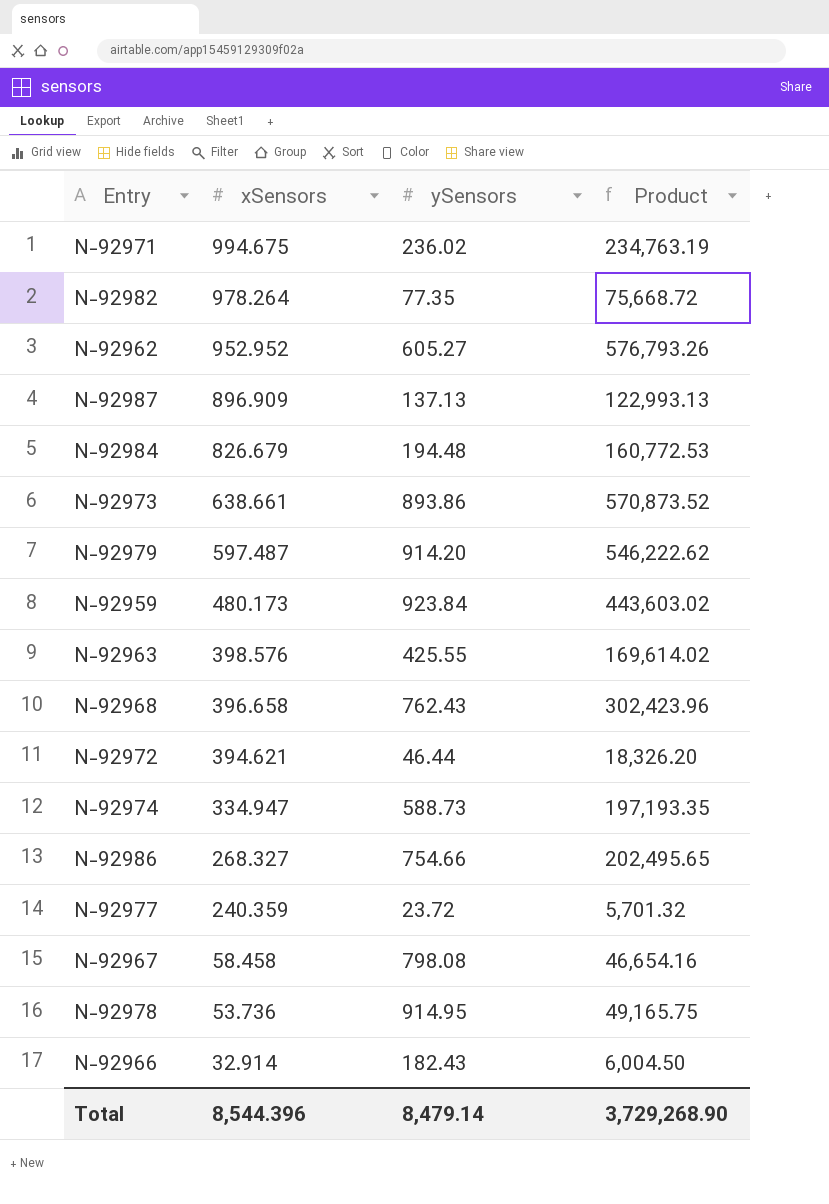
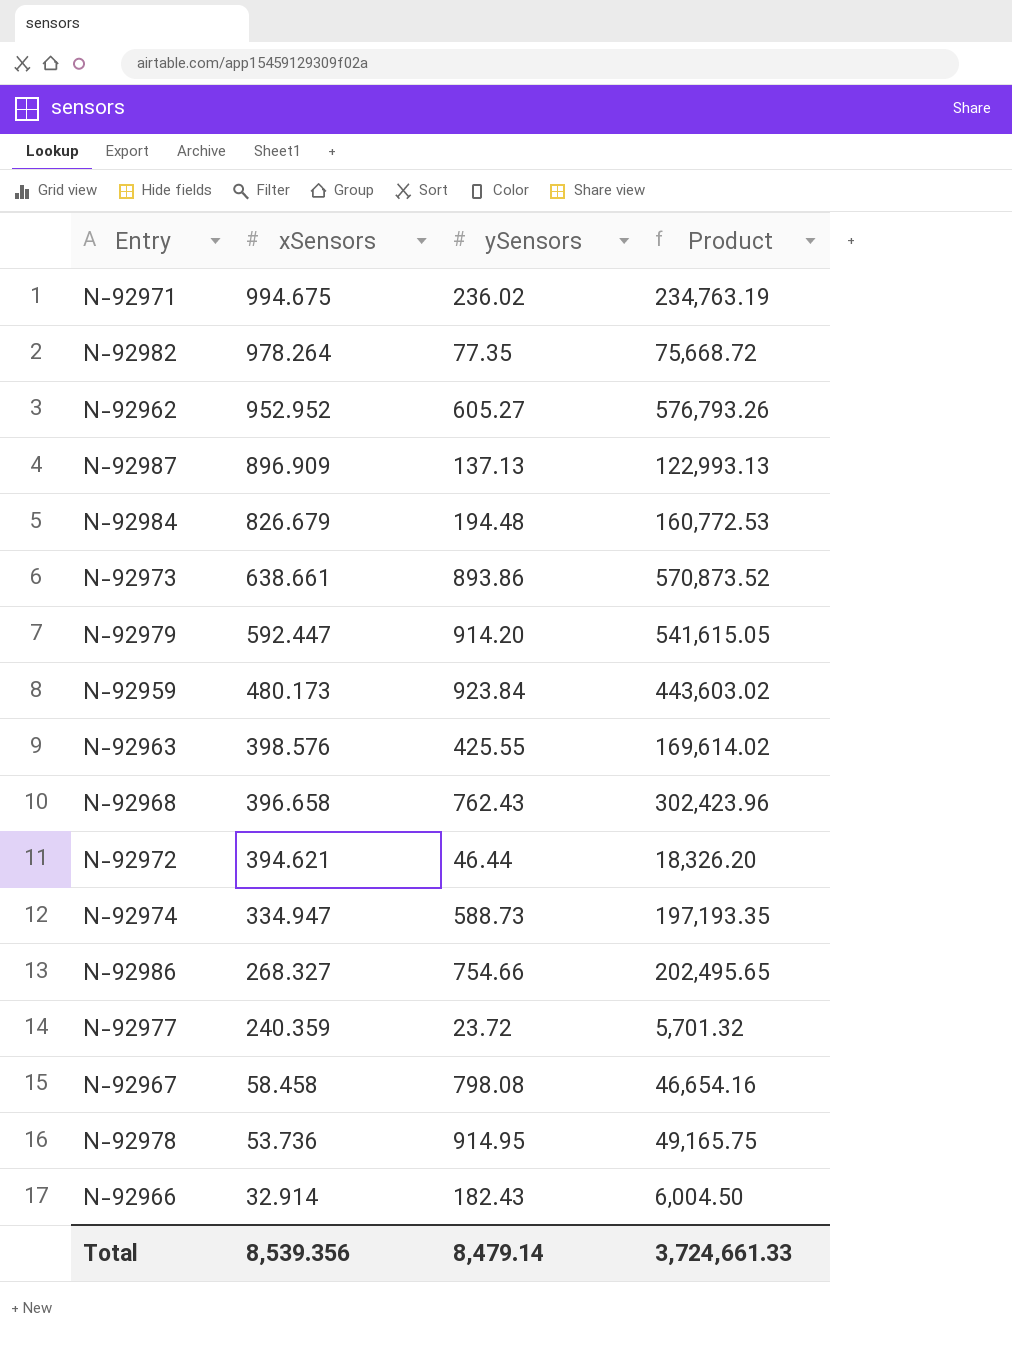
N-92979 | xSensors: 597.487 -> 592.447
N-92979 | Product: 546,222.62 -> 541,615.05
Total | xSensors: 8,544.396 -> 8,539.356
Total | Product: 3,729,268.90 -> 3,724,661.33

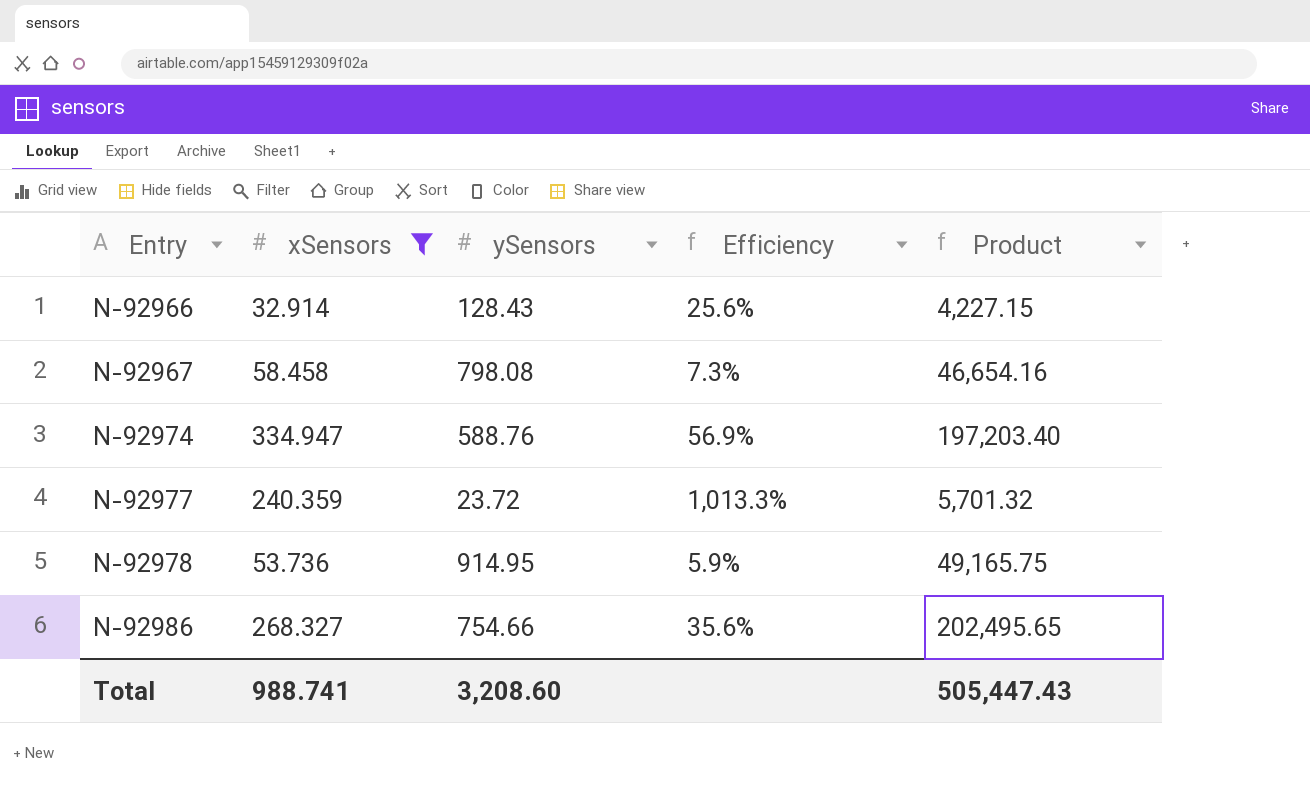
filter: none -> xSensors <= 334.947
row order: xSensors descending -> Entry ascending
column Efficiency | formula: none -> [xSensors] / [ySensors]
N-92966 | ySensors: 182.43 -> 128.43
N-92966 | Product: 6,004.50 -> 4,227.15
N-92974 | ySensors: 588.73 -> 588.76
N-92974 | Product: 197,193.35 -> 197,203.40
Total | xSensors: 8,539.356 -> 988.741
Total | ySensors: 8,479.14 -> 3,208.60
Total | Product: 3,724,661.33 -> 505,447.43

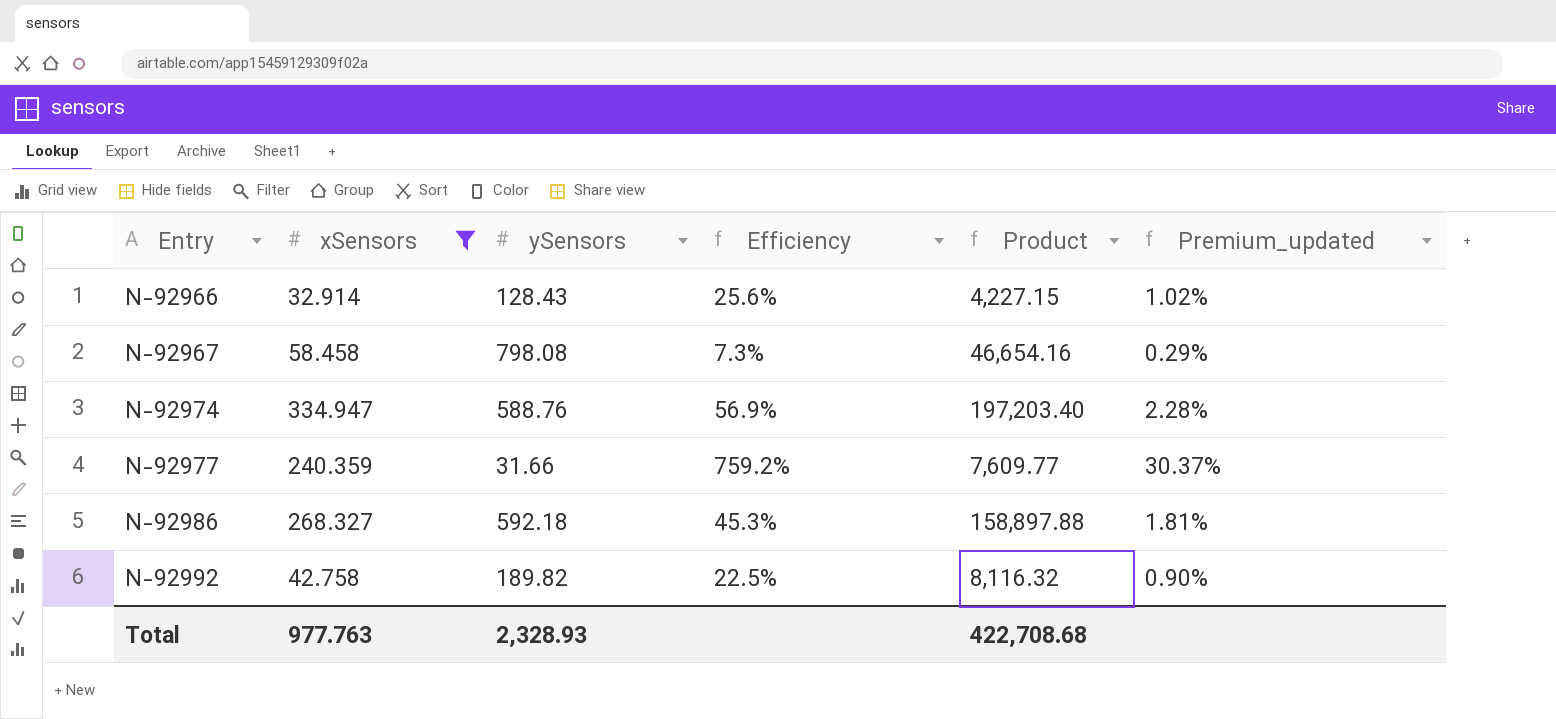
column Premium_updated | formula: none -> [Efficiency] * 0.04
row N-92978: 53.736 | 914.95 | 5.9% | 49,165.75 -> none
N-92977 | ySensors: 23.72 -> 31.66
N-92977 | Efficiency: 1,013.3% -> 759.2%
N-92977 | Product: 5,701.32 -> 7,609.77
N-92986 | ySensors: 754.66 -> 592.18
N-92986 | Efficiency: 35.6% -> 45.3%
N-92986 | Product: 202,495.65 -> 158,897.88
row N-92992: none -> 42.758 | 189.82 | 22.5% | 8,116.32 | 0.90%
Total | xSensors: 988.741 -> 977.763
Total | ySensors: 3,208.60 -> 2,328.93
Total | Product: 505,447.43 -> 422,708.68

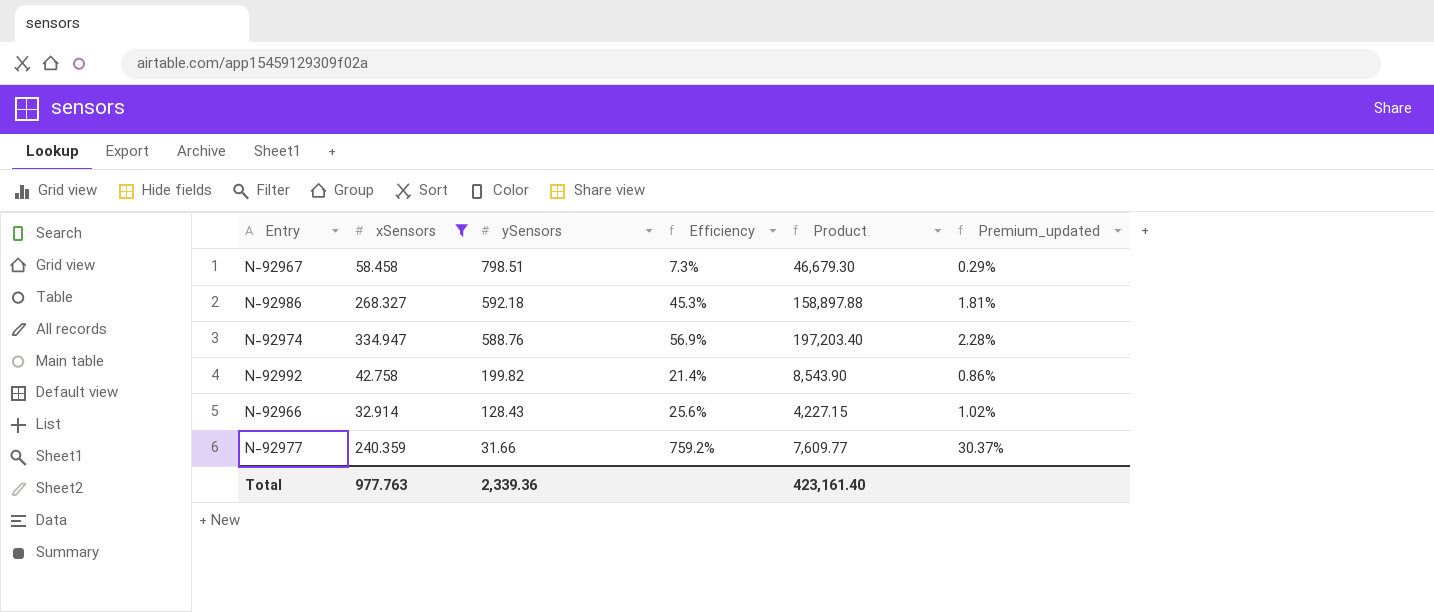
row order: Entry ascending -> ySensors descending
N-92967 | ySensors: 798.08 -> 798.51
N-92967 | Product: 46,654.16 -> 46,679.30
N-92992 | ySensors: 189.82 -> 199.82
N-92992 | Efficiency: 22.5% -> 21.4%
N-92992 | Product: 8,116.32 -> 8,543.90
N-92992 | Premium_updated: 0.90% -> 0.86%
Total | ySensors: 2,328.93 -> 2,339.36
Total | Product: 422,708.68 -> 423,161.40

